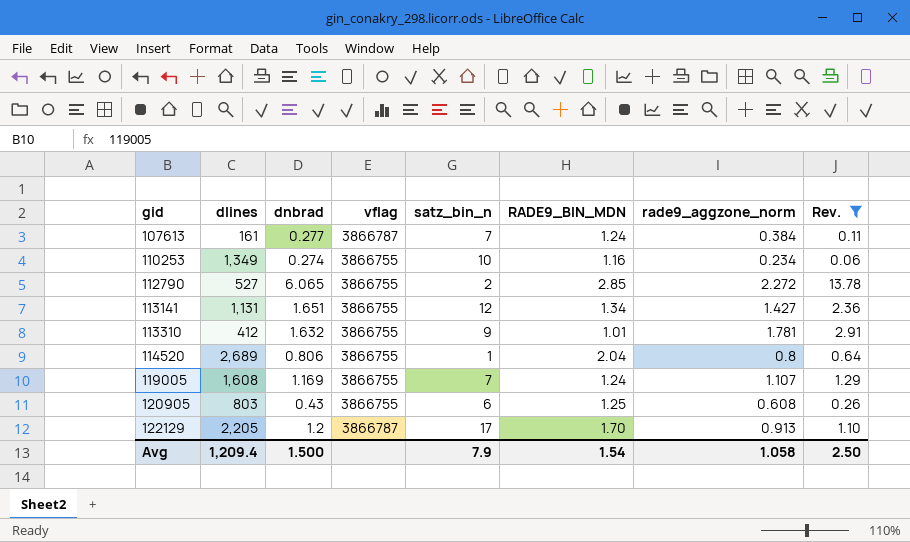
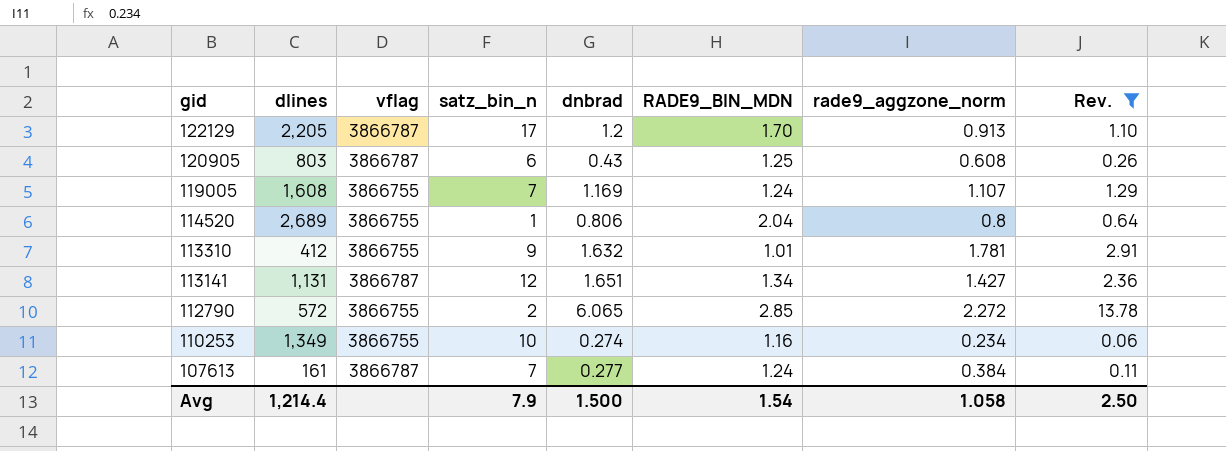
row order: gid ascending -> gid descending
column dnbrad | position: 3 -> 5
120905 | vflag: 3866755 -> 3866787
113141 | vflag: 3866755 -> 3866787
112790 | dlines: 527 -> 572
Avg | dlines: 1,209.4 -> 1,214.4

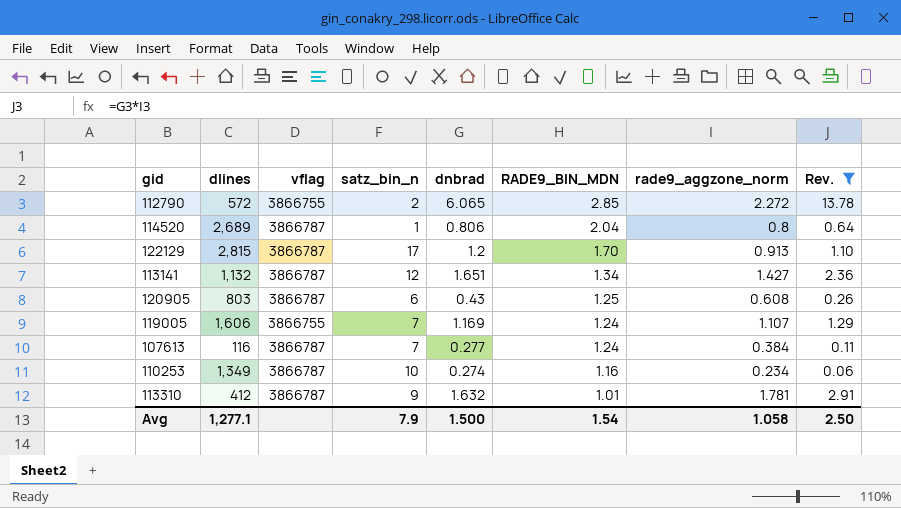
row order: gid descending -> RADE9_BIN_MDN descending
114520 | vflag: 3866755 -> 3866787
122129 | dlines: 2,205 -> 2,815
113141 | dlines: 1,131 -> 1,132
119005 | dlines: 1,608 -> 1,606
107613 | dlines: 161 -> 116
110253 | vflag: 3866755 -> 3866787
113310 | vflag: 3866755 -> 3866787
Avg | dlines: 1,214.4 -> 1,277.1

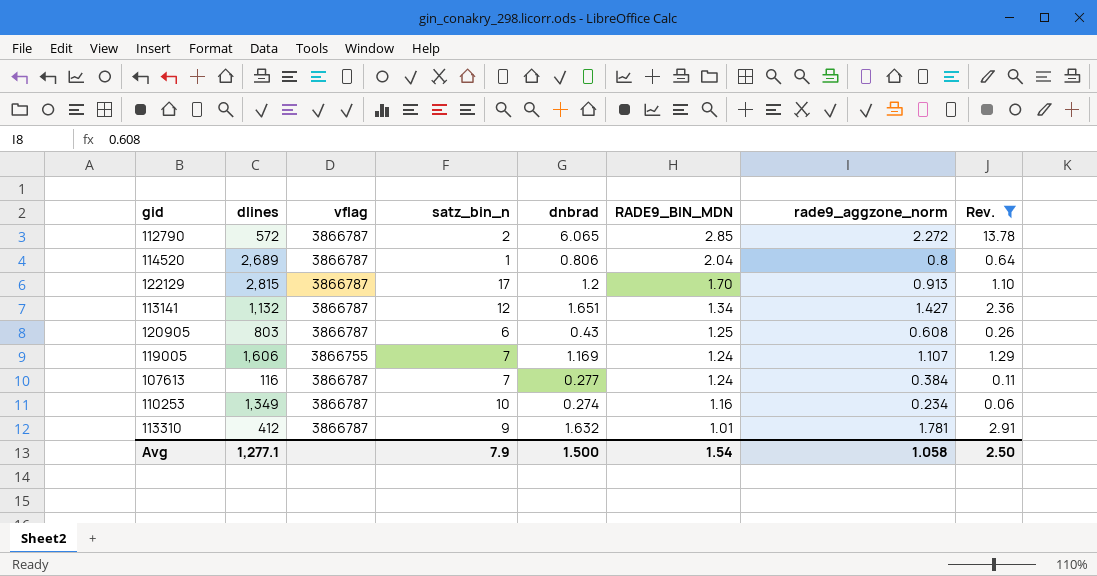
112790 | vflag: 3866755 -> 3866787

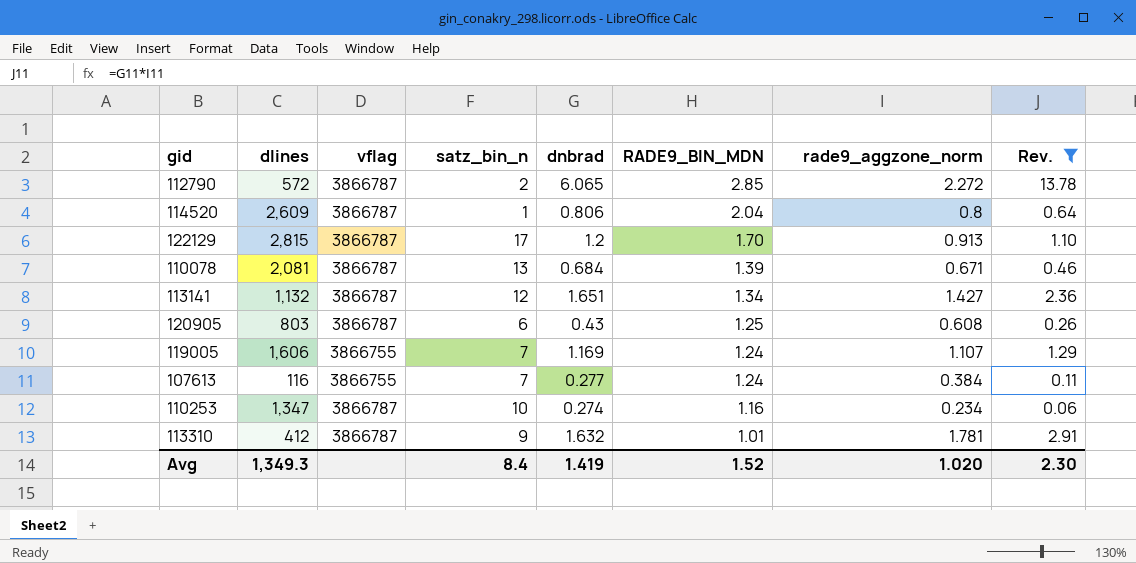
114520 | dlines: 2,689 -> 2,609
row 110078: none -> 2,081 | 3866787 | 13 | 0.684 | 1.39 | 0.671 | 0.46
107613 | vflag: 3866787 -> 3866755
110253 | dlines: 1,349 -> 1,347
Avg | dlines: 1,277.1 -> 1,349.3
Avg | satz_bin_n: 7.9 -> 8.4
Avg | dnbrad: 1.500 -> 1.419
Avg | RADE9_BIN_MDN: 1.54 -> 1.52
Avg | rade9_aggzone_norm: 1.058 -> 1.020
Avg | Rev.: 2.50 -> 2.30

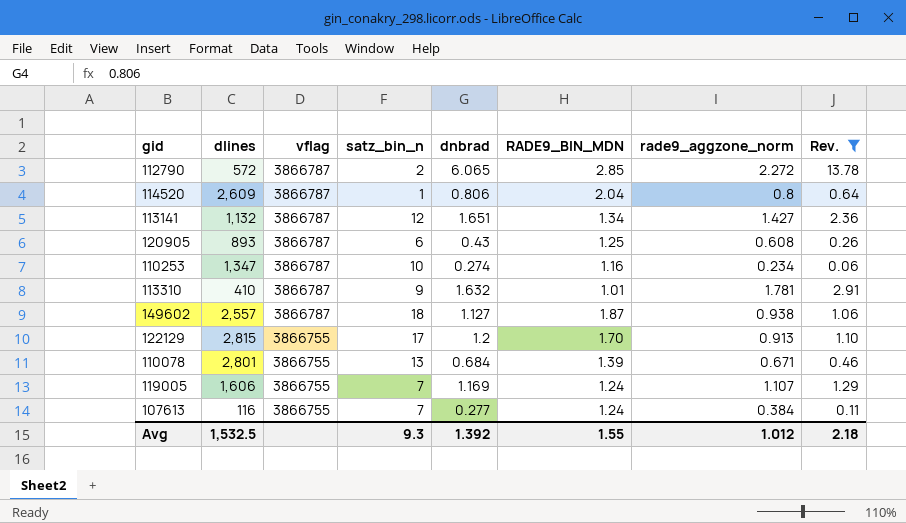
row order: RADE9_BIN_MDN descending -> vflag descending
120905 | dlines: 803 -> 893
113310 | dlines: 412 -> 410
row 149602: none -> 2,557 | 3866787 | 18 | 1.127 | 1.87 | 0.938 | 1.06
122129 | vflag: 3866787 -> 3866755
110078 | dlines: 2,081 -> 2,801
110078 | vflag: 3866787 -> 3866755
Avg | dlines: 1,349.3 -> 1,532.5
Avg | satz_bin_n: 8.4 -> 9.3
Avg | dnbrad: 1.419 -> 1.392
Avg | RADE9_BIN_MDN: 1.52 -> 1.55
Avg | rade9_aggzone_norm: 1.020 -> 1.012
Avg | Rev.: 2.30 -> 2.18

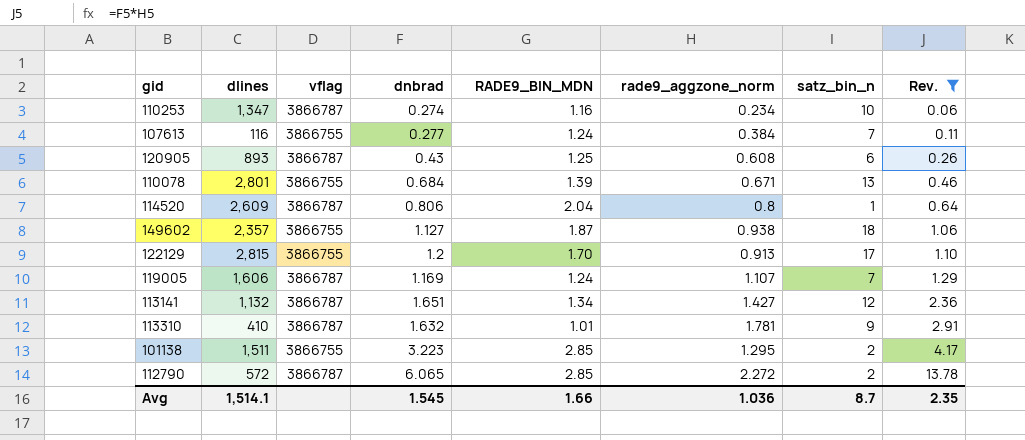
row order: vflag descending -> Rev. ascending
column satz_bin_n | position: 4 -> 7
149602 | dlines: 2,557 -> 2,357
149602 | vflag: 3866787 -> 3866755
119005 | vflag: 3866755 -> 3866787
row 101138: none -> 1,511 | 3866755 | 3.223 | 2.85 | 1.295 | 2 | 4.17
Avg | dlines: 1,532.5 -> 1,514.1
Avg | dnbrad: 1.392 -> 1.545
Avg | RADE9_BIN_MDN: 1.55 -> 1.66
Avg | rade9_aggzone_norm: 1.012 -> 1.036
Avg | satz_bin_n: 9.3 -> 8.7
Avg | Rev.: 2.18 -> 2.35

